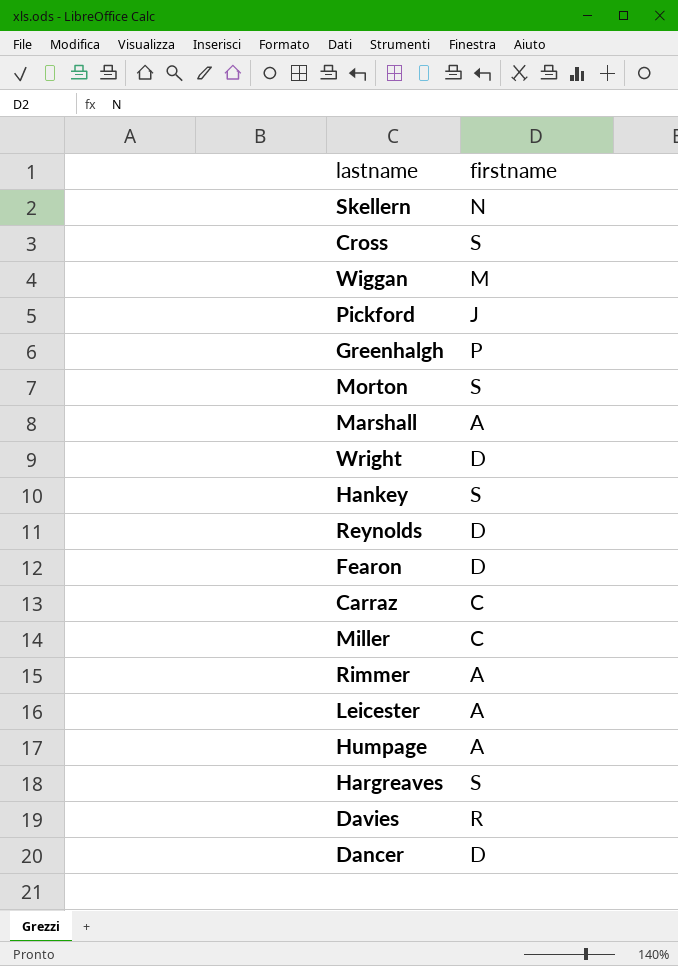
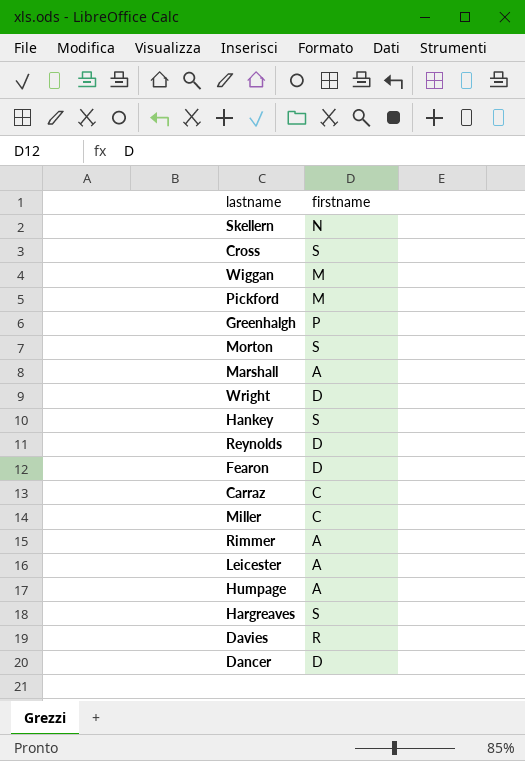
Pickford | firstname: J -> M

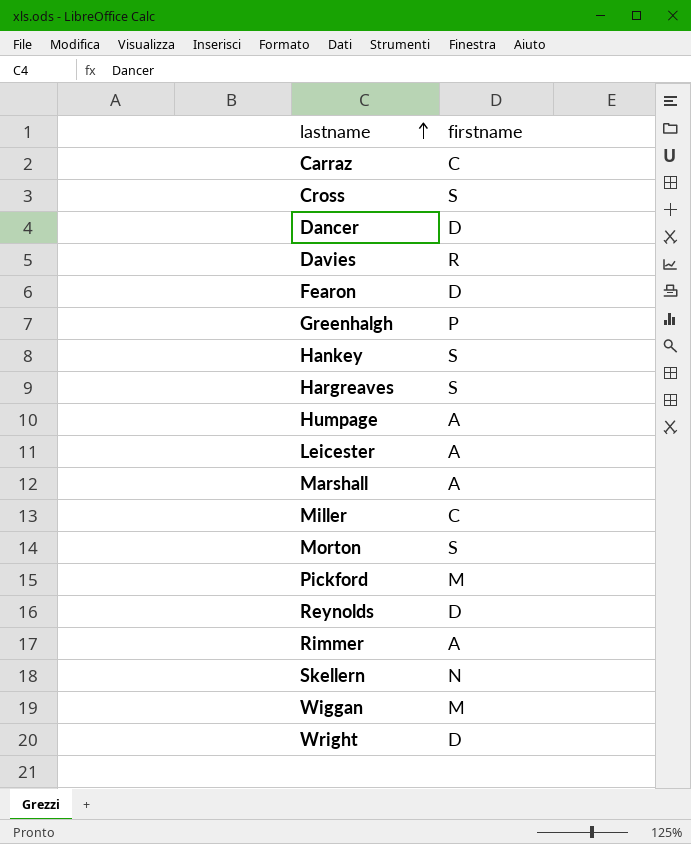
row order: none -> lastname ascending

